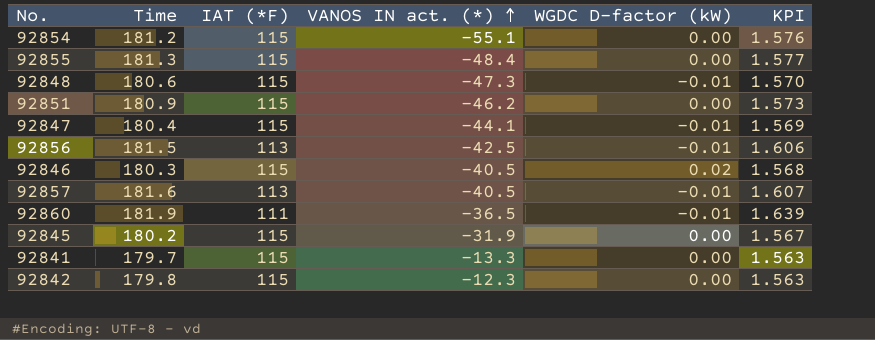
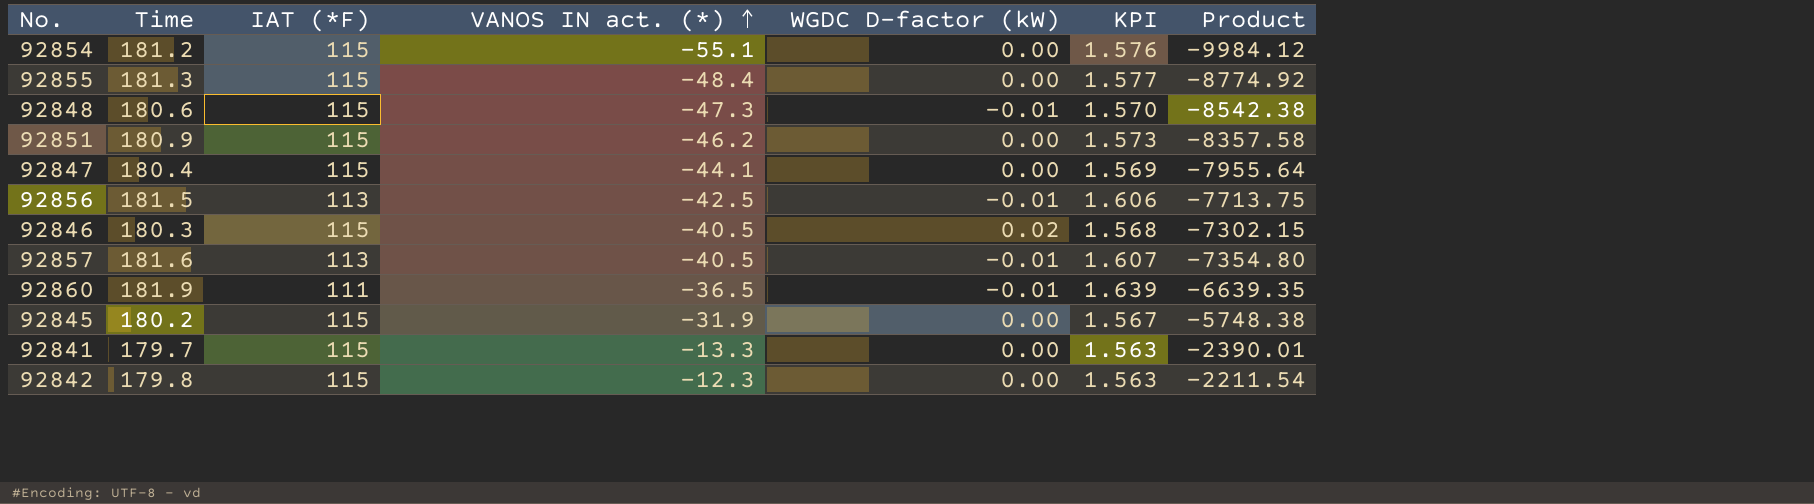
column Product | formula: none -> [Time] * [VANOS IN act. (*)]
92847 | WGDC D-factor (kW): -0.01 -> 0.00

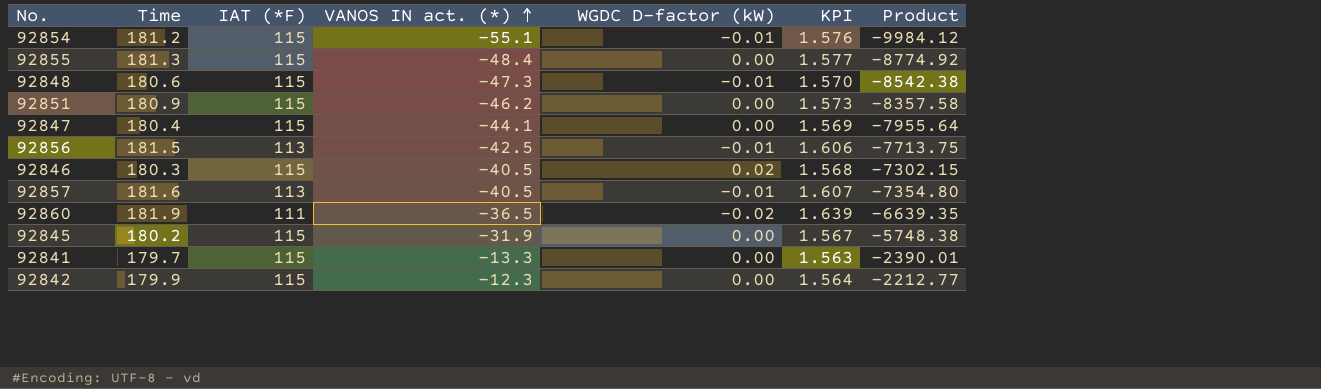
92854 | WGDC D-factor (kW): 0.00 -> -0.01
92860 | WGDC D-factor (kW): -0.01 -> -0.02
92842 | Time: 179.8 -> 179.9
92842 | KPI: 1.563 -> 1.564
92842 | Product: -2211.54 -> -2212.77

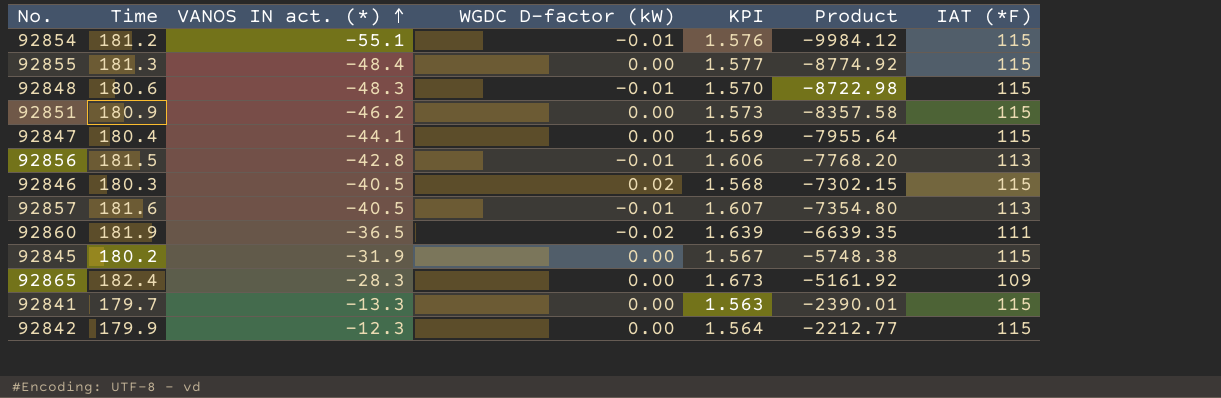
column IAT (*F) | position: 3 -> 7
92848 | VANOS IN act. (*): -47.3 -> -48.3
92848 | Product: -8542.38 -> -8722.98
92856 | VANOS IN act. (*): -42.5 -> -42.8
92856 | Product: -7713.75 -> -7768.20
row 92865: none -> 182.4 | -28.3 | 0.00 | 1.673 | -5161.92 | 109

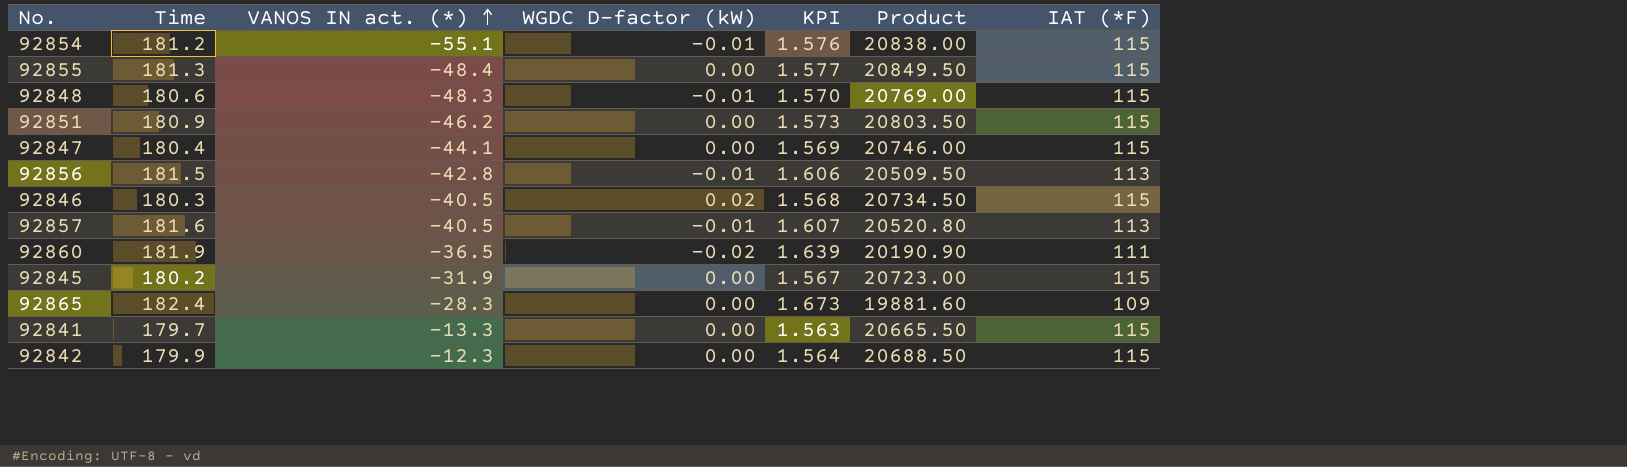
column Product | formula: [Time] * [VANOS IN act. (*)] -> [Time] * [IAT (*F)]

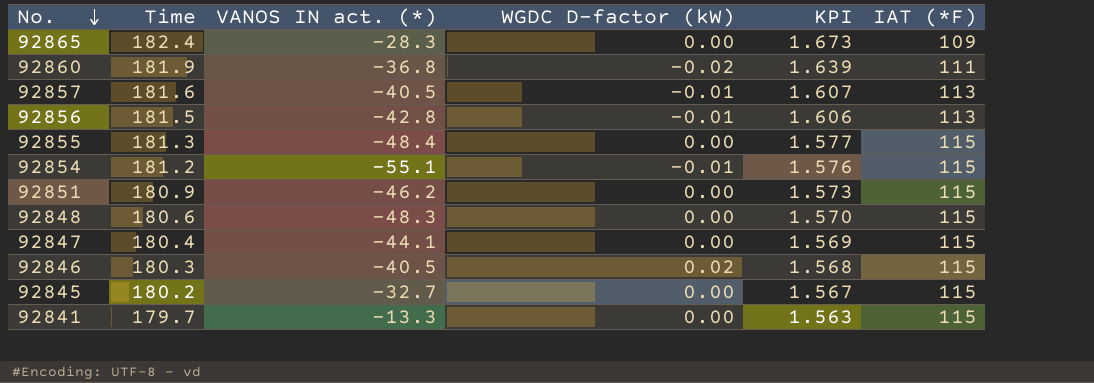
row order: VANOS IN act. (*) ascending -> No. descending
column Product | formula: [Time] * [IAT (*F)] -> none
row 92842: 179.9 | -12.3 | 0.00 | 1.564 | 20688.50 | 115 -> none
92860 | VANOS IN act. (*): -36.5 -> -36.8
92848 | WGDC D-factor (kW): -0.01 -> 0.00
92845 | VANOS IN act. (*): -31.9 -> -32.7

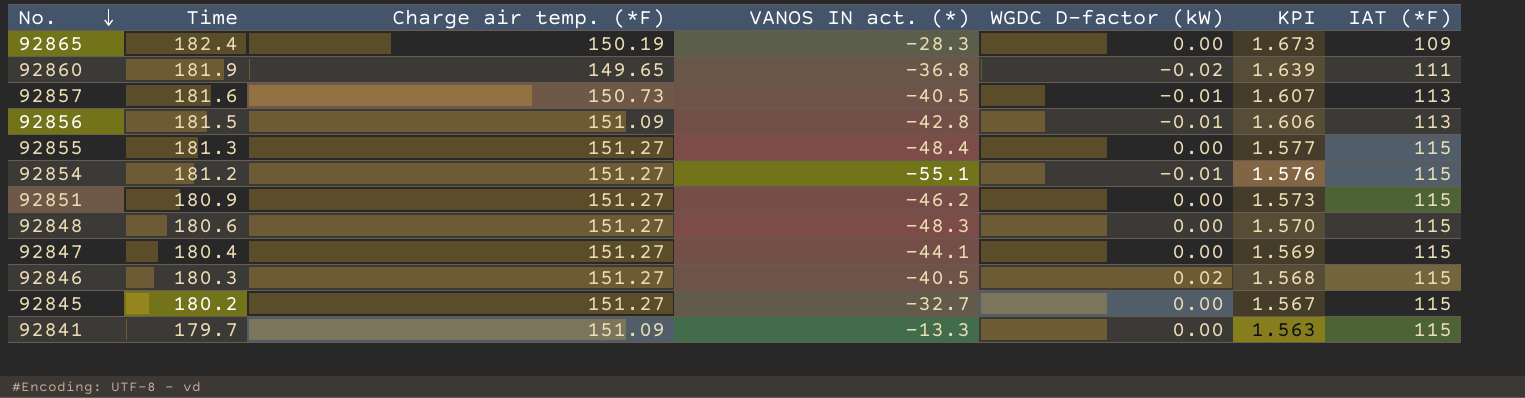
column Charge air temp. (*F) | position: none -> 3

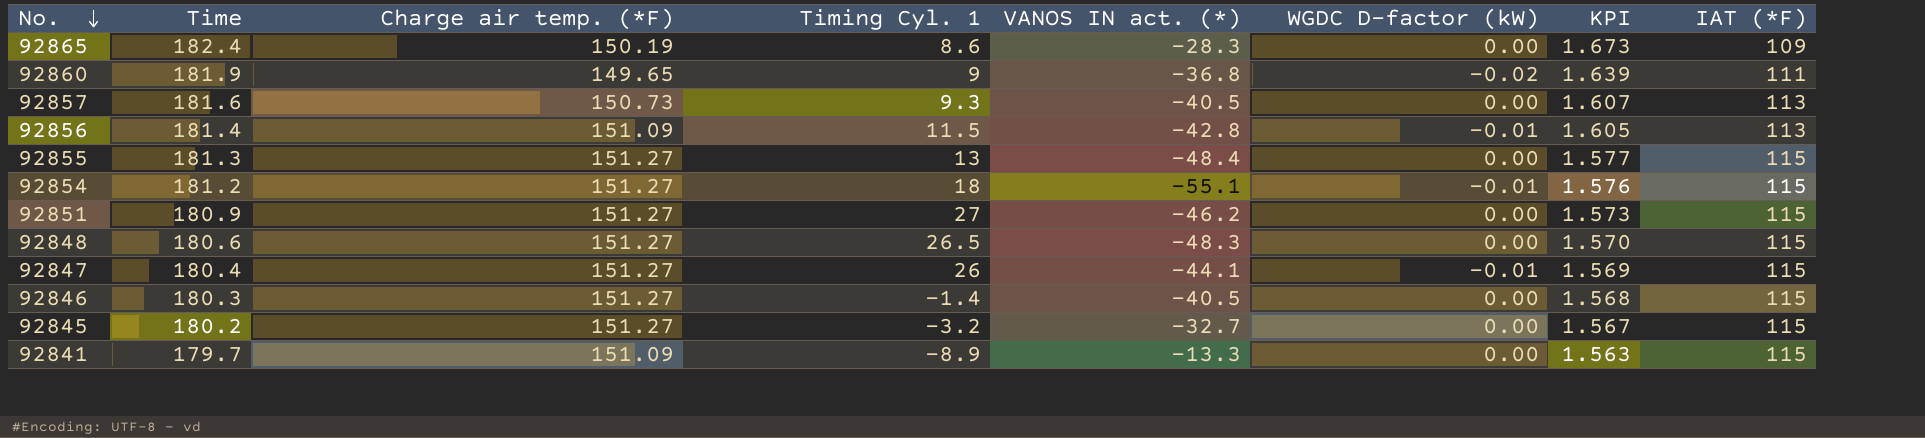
column Timing Cyl. 1 | position: none -> 4
92857 | WGDC D-factor (kW): -0.01 -> 0.00
92856 | Time: 181.5 -> 181.4
92856 | KPI: 1.606 -> 1.605
92847 | WGDC D-factor (kW): 0.00 -> -0.01
92846 | WGDC D-factor (kW): 0.02 -> 0.00

